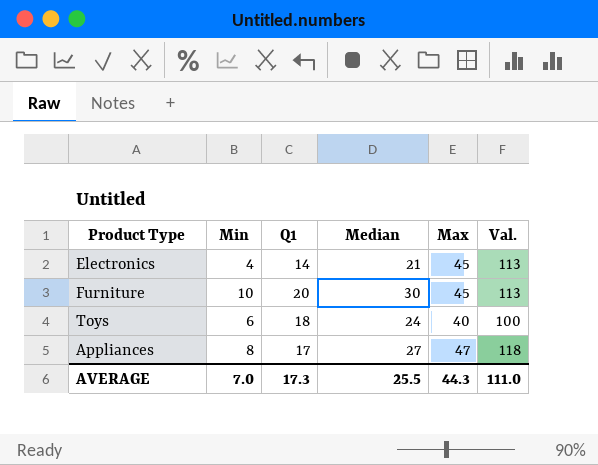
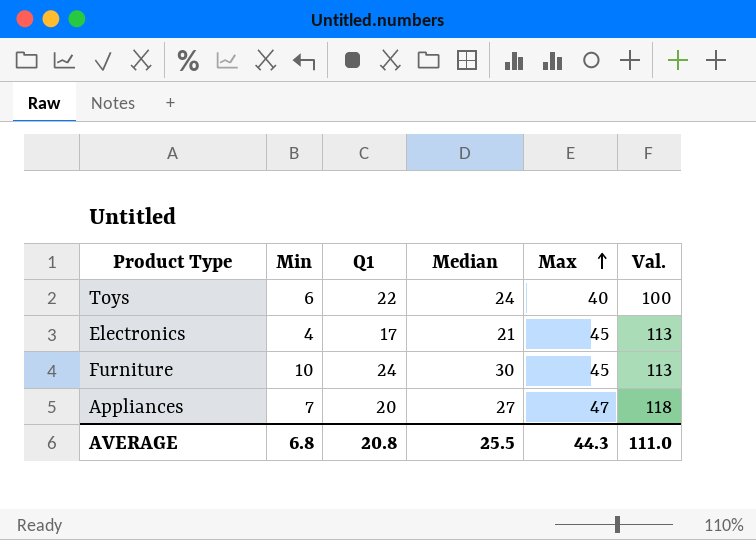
row order: none -> Max ascending
Toys | Q1: 18 -> 22
Electronics | Q1: 14 -> 17
Furniture | Q1: 20 -> 24
Appliances | Min: 8 -> 7
Appliances | Q1: 17 -> 20
AVERAGE | Min: 7.0 -> 6.8
AVERAGE | Q1: 17.3 -> 20.8

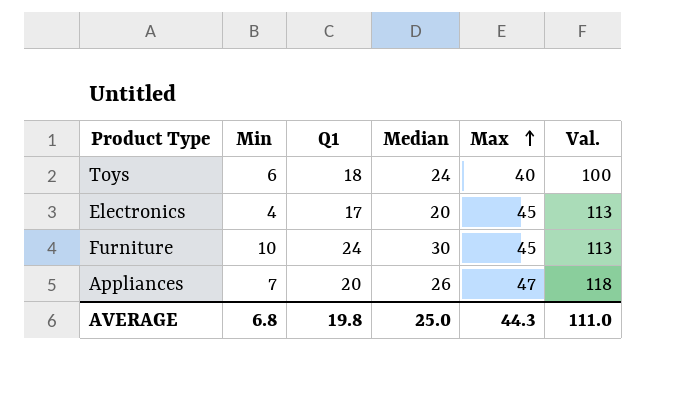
Toys | Q1: 22 -> 18
Electronics | Median: 21 -> 20
Appliances | Median: 27 -> 26
AVERAGE | Q1: 20.8 -> 19.8
AVERAGE | Median: 25.5 -> 25.0

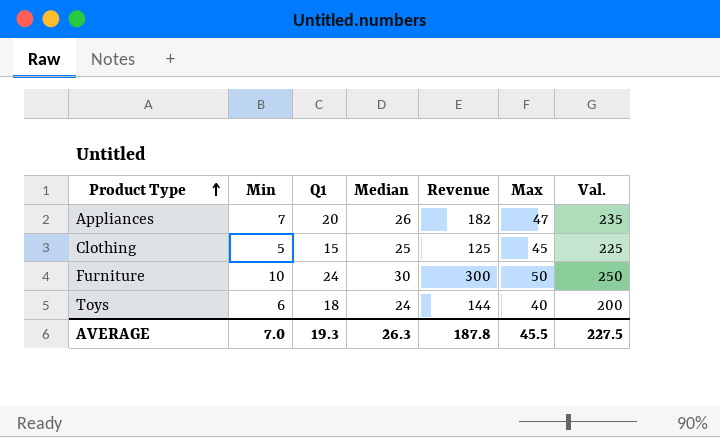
row order: Max ascending -> Product Type ascending
column Revenue | formula: none -> [Min] * [Median]
column Val. | formula: [Max] * 2.5 -> [Max] * 5
row Electronics: 4 | 17 | 20 | 45 | 113 -> none
row Clothing: none -> 5 | 15 | 25 | 125 | 45 | 225
Furniture | Max: 45 -> 50
AVERAGE | Min: 6.8 -> 7.0
AVERAGE | Q1: 19.8 -> 19.3
AVERAGE | Median: 25.0 -> 26.3
AVERAGE | Max: 44.3 -> 45.5
AVERAGE | Val.: 111.0 -> 227.5

